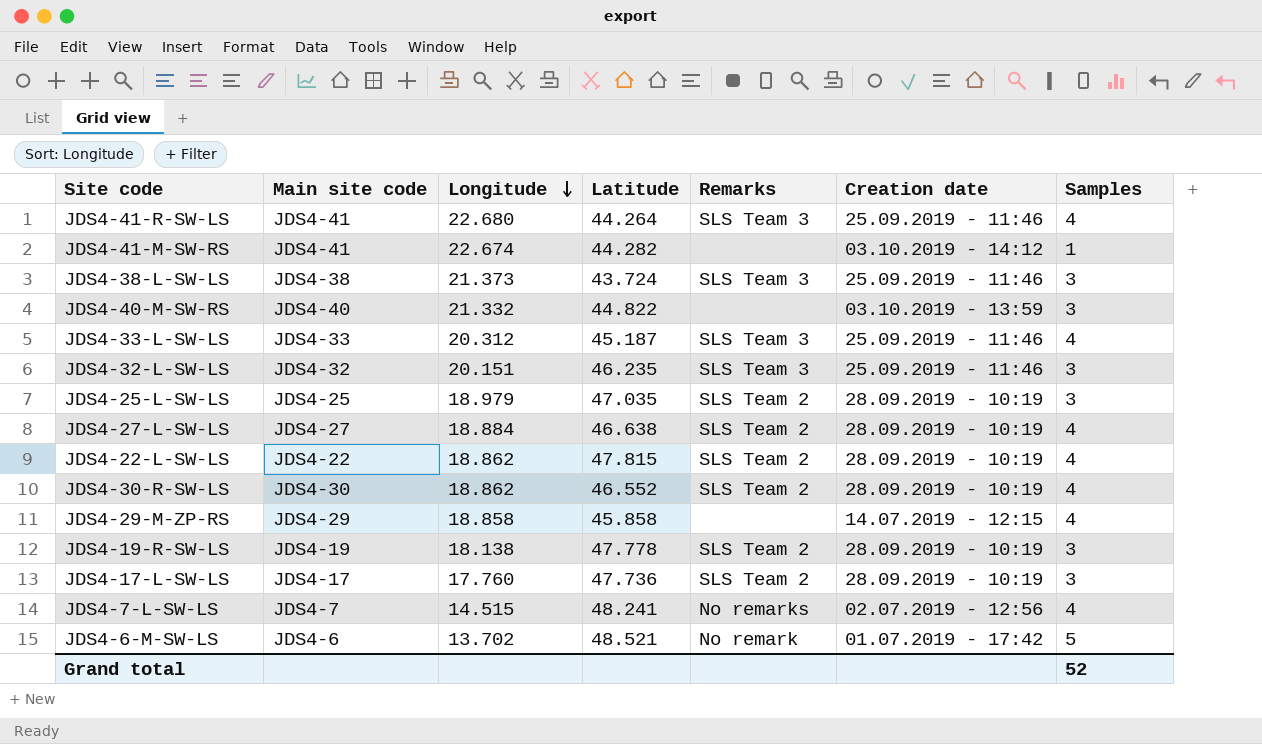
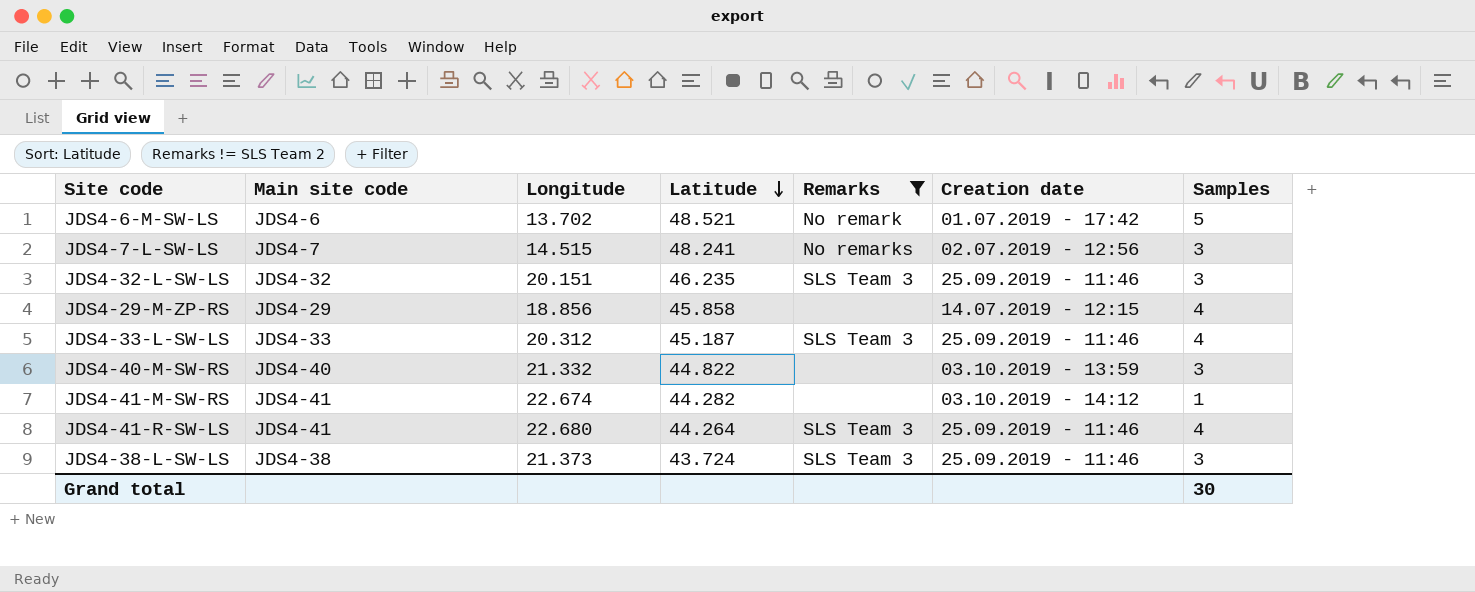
filter: none -> Remarks != SLS Team 2
row order: Longitude descending -> Latitude descending
JDS4-7-L-SW-LS | Samples: 4 -> 3
JDS4-29-M-ZP-RS | Longitude: 18.858 -> 18.856
Grand total | Samples: 52 -> 30

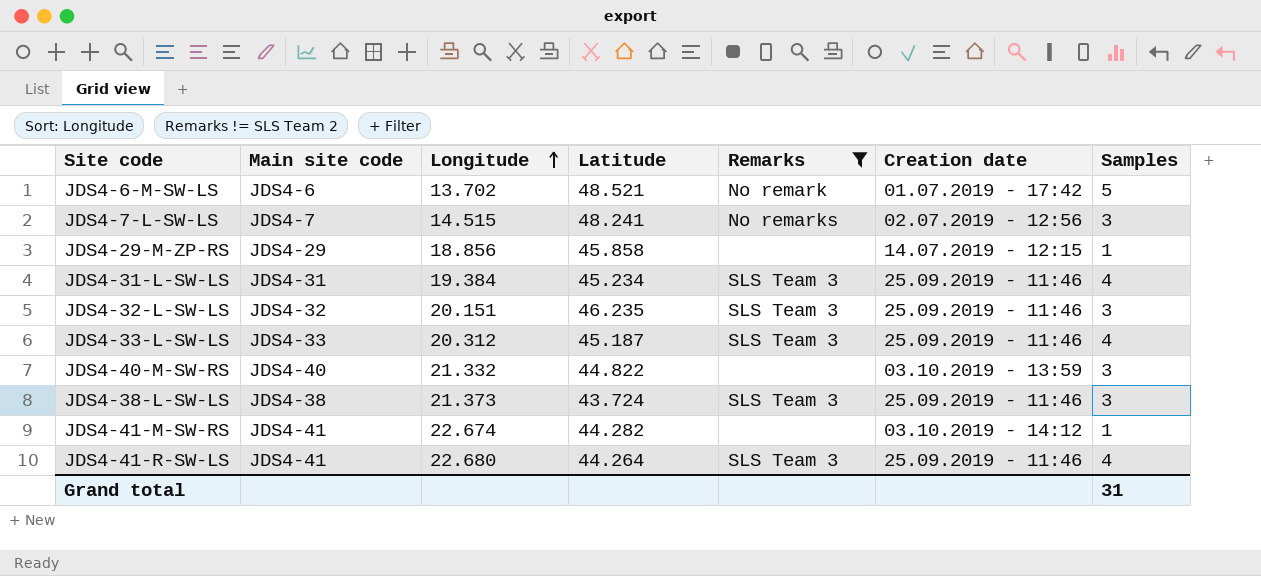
row order: Latitude descending -> Longitude ascending
JDS4-29-M-ZP-RS | Samples: 4 -> 1
row JDS4-31-L-SW-LS: none -> JDS4-31 | 19.384 | 45.234 | SLS Team 3 | 25.09.2019 - 11:46 | 4
Grand total | Samples: 30 -> 31

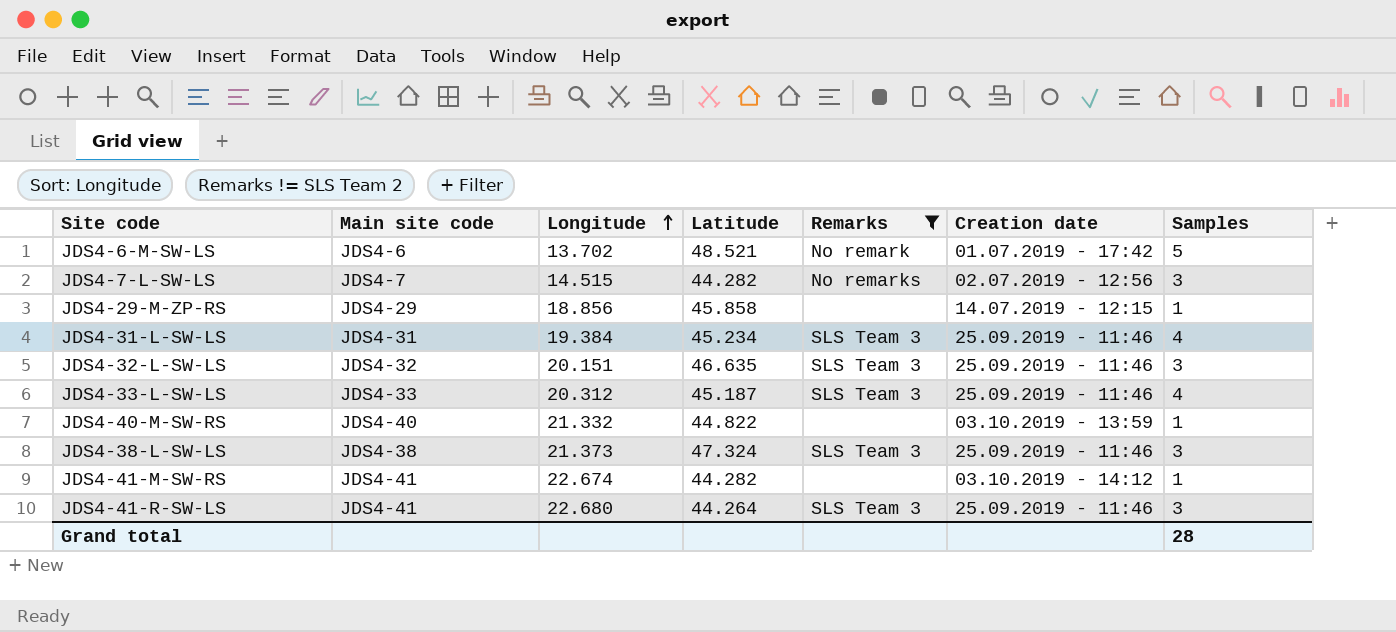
JDS4-7-L-SW-LS | Latitude: 48.241 -> 44.282
JDS4-32-L-SW-LS | Latitude: 46.235 -> 46.635
JDS4-40-M-SW-RS | Samples: 3 -> 1
JDS4-38-L-SW-LS | Latitude: 43.724 -> 47.324
JDS4-41-R-SW-LS | Samples: 4 -> 3
Grand total | Samples: 31 -> 28

